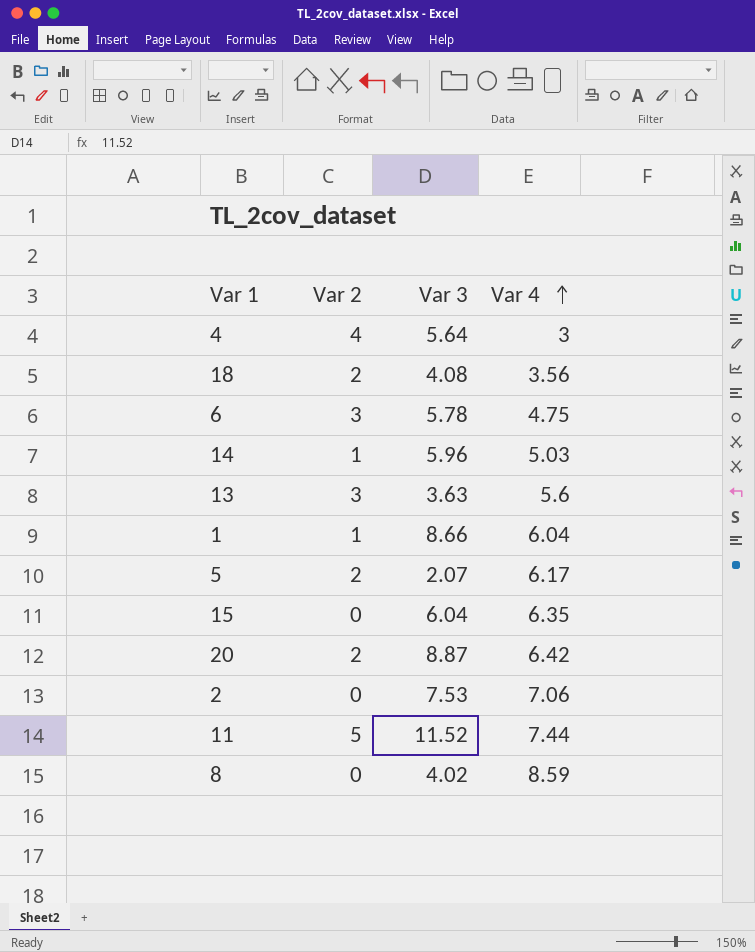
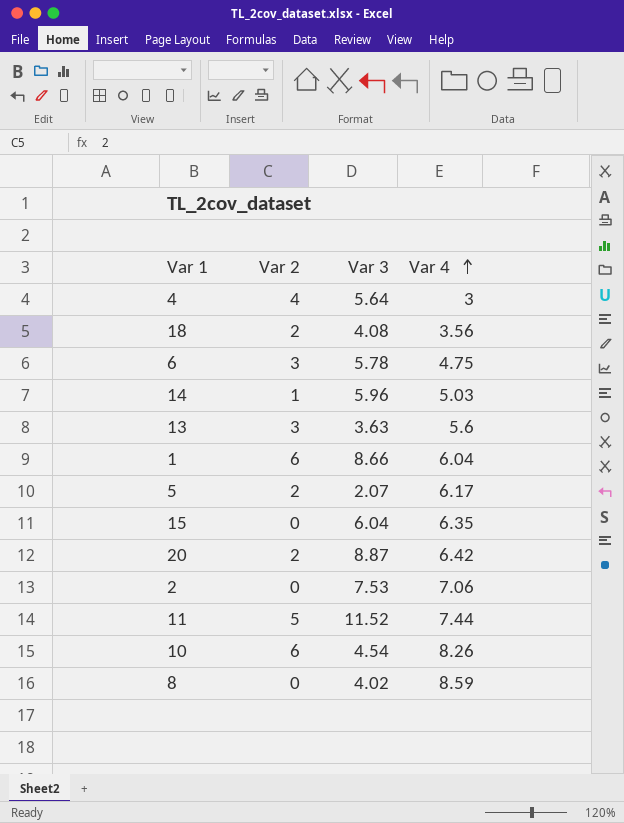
1 | Var 2: 1 -> 6
row 10: none -> 6 | 4.54 | 8.26

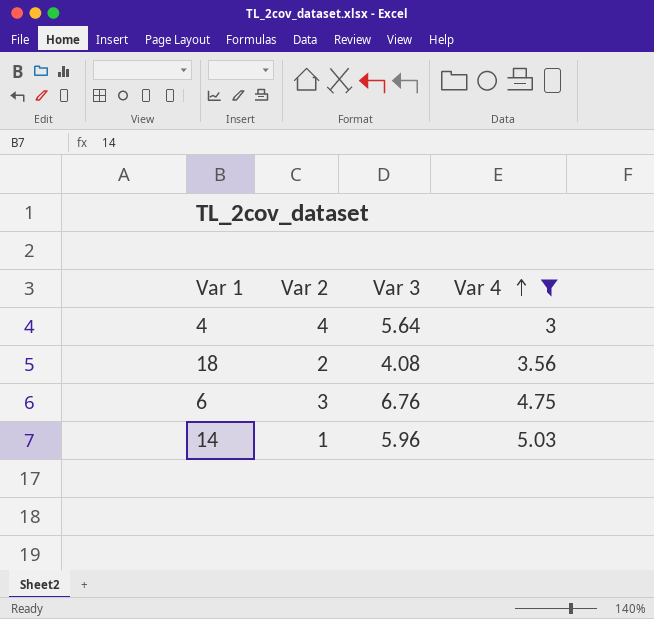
filter: none -> Var 4 <= 5.03
6 | Var 3: 5.78 -> 6.76

